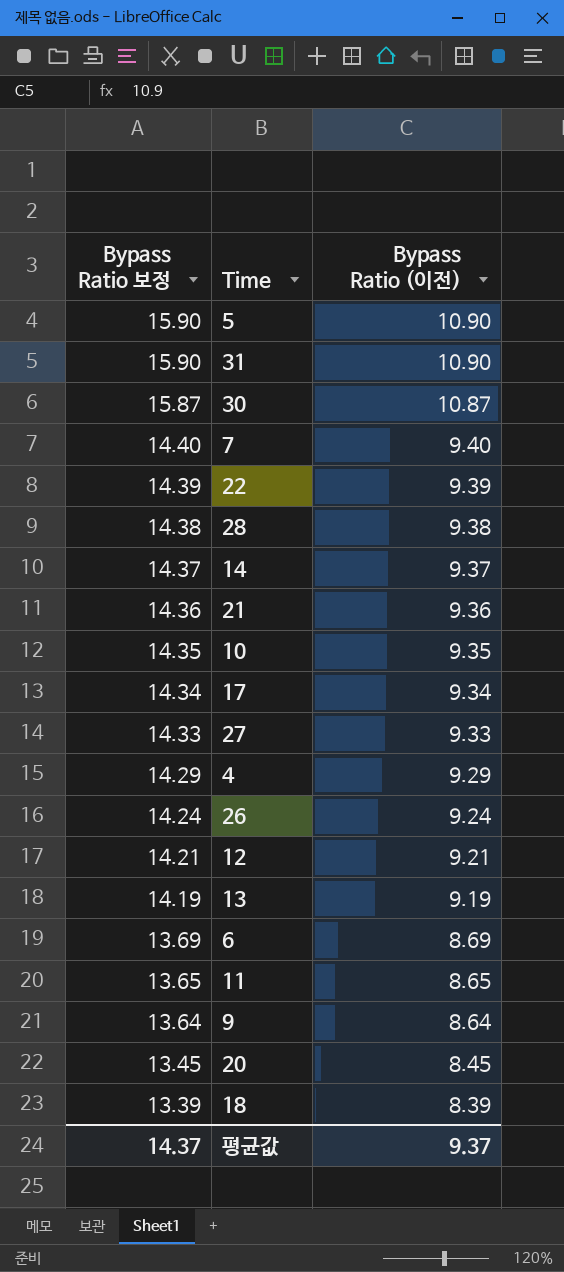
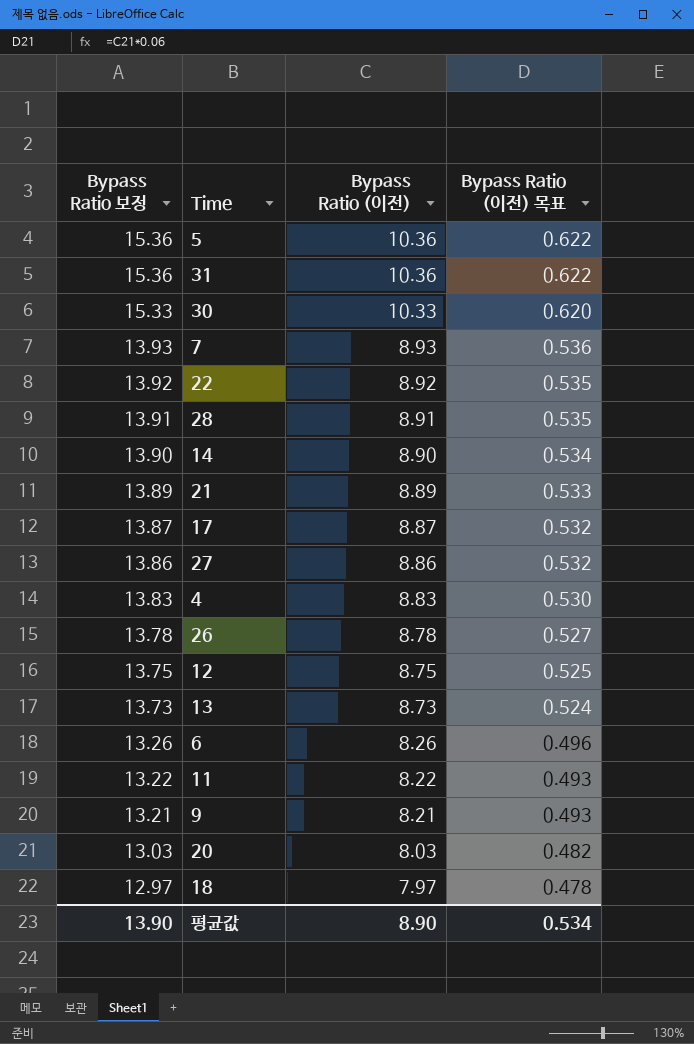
column Bypass Ratio (이전) 목표 | formula: none -> [Bypass Ratio (이전)] * 0.06
row 10: 14.35 | 9.35 -> none
5 | Bypass Ratio 보정: 15.90 -> 15.36
5 | Bypass Ratio (이전): 10.90 -> 10.36
31 | Bypass Ratio 보정: 15.90 -> 15.36
31 | Bypass Ratio (이전): 10.90 -> 10.36
30 | Bypass Ratio 보정: 15.87 -> 15.33
30 | Bypass Ratio (이전): 10.87 -> 10.33
7 | Bypass Ratio 보정: 14.40 -> 13.93
7 | Bypass Ratio (이전): 9.40 -> 8.93
22 | Bypass Ratio 보정: 14.39 -> 13.92
22 | Bypass Ratio (이전): 9.39 -> 8.92
28 | Bypass Ratio 보정: 14.38 -> 13.91
28 | Bypass Ratio (이전): 9.38 -> 8.91
14 | Bypass Ratio 보정: 14.37 -> 13.90
14 | Bypass Ratio (이전): 9.37 -> 8.90
21 | Bypass Ratio 보정: 14.36 -> 13.89
21 | Bypass Ratio (이전): 9.36 -> 8.89
17 | Bypass Ratio 보정: 14.34 -> 13.87
17 | Bypass Ratio (이전): 9.34 -> 8.87
27 | Bypass Ratio 보정: 14.33 -> 13.86
27 | Bypass Ratio (이전): 9.33 -> 8.86
4 | Bypass Ratio 보정: 14.29 -> 13.83
4 | Bypass Ratio (이전): 9.29 -> 8.83
26 | Bypass Ratio 보정: 14.24 -> 13.78
26 | Bypass Ratio (이전): 9.24 -> 8.78
12 | Bypass Ratio 보정: 14.21 -> 13.75
12 | Bypass Ratio (이전): 9.21 -> 8.75
13 | Bypass Ratio 보정: 14.19 -> 13.73
13 | Bypass Ratio (이전): 9.19 -> 8.73
6 | Bypass Ratio 보정: 13.69 -> 13.26
6 | Bypass Ratio (이전): 8.69 -> 8.26
11 | Bypass Ratio 보정: 13.65 -> 13.22
11 | Bypass Ratio (이전): 8.65 -> 8.22
9 | Bypass Ratio 보정: 13.64 -> 13.21
9 | Bypass Ratio (이전): 8.64 -> 8.21
20 | Bypass Ratio 보정: 13.45 -> 13.03
20 | Bypass Ratio (이전): 8.45 -> 8.03
18 | Bypass Ratio 보정: 13.39 -> 12.97
18 | Bypass Ratio (이전): 8.39 -> 7.97
평균값 | Bypass Ratio 보정: 14.37 -> 13.90
평균값 | Bypass Ratio (이전): 9.37 -> 8.90

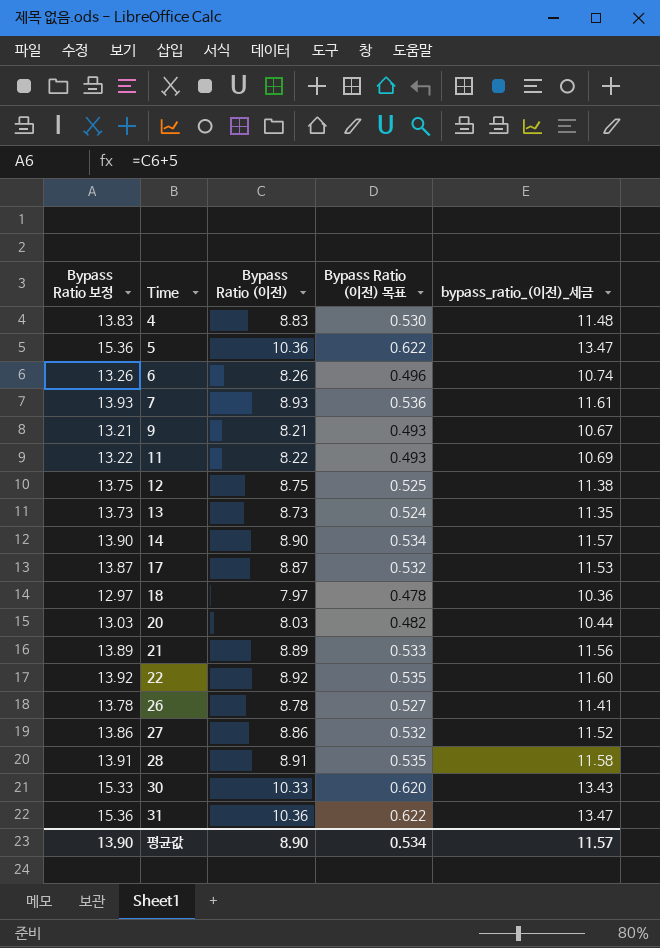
row order: Bypass Ratio 보정 descending -> Time ascending
column bypass_ratio_(이전)_세금 | formula: none -> [Bypass Ratio (이전)] * 1.3

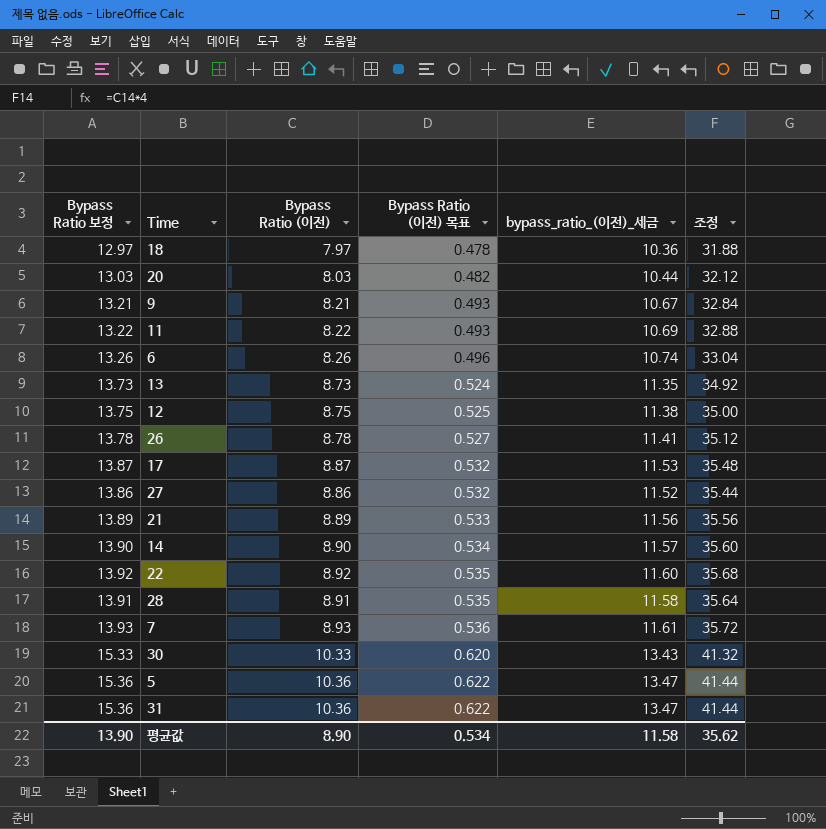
row order: Time ascending -> Bypass Ratio (이전) 목표 ascending
column 조정 | formula: none -> [Bypass Ratio (이전)] * 4
row 4: 13.83 | 8.83 | 0.530 | 11.48 -> none
평균값 | bypass_ratio_(이전)_세금: 11.57 -> 11.58

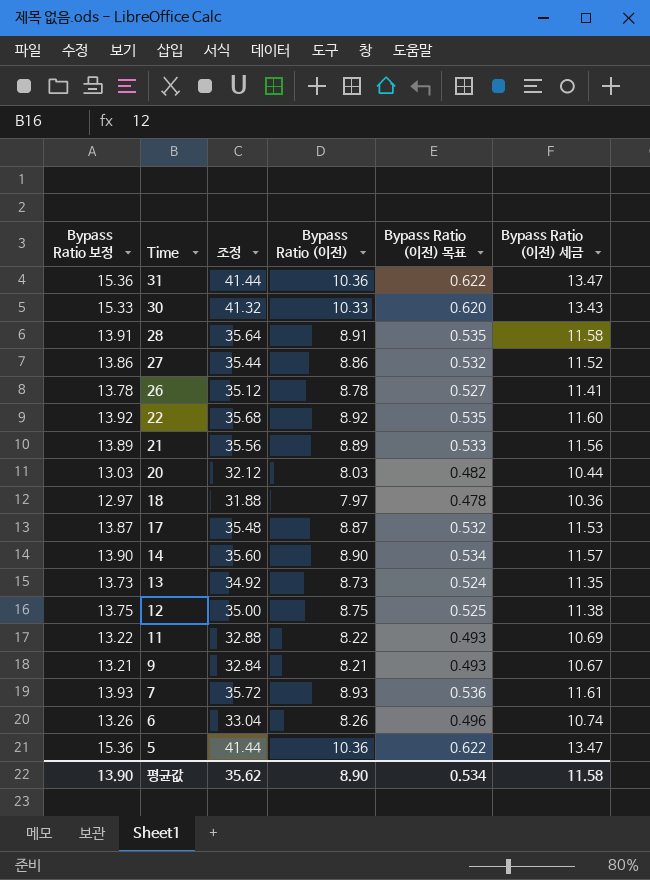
row order: Bypass Ratio (이전) 목표 ascending -> Time descending
column 조정 | position: 6 -> 3
column name: bypass_ratio_(이전)_세금 -> Bypass Ratio (이전) 세금

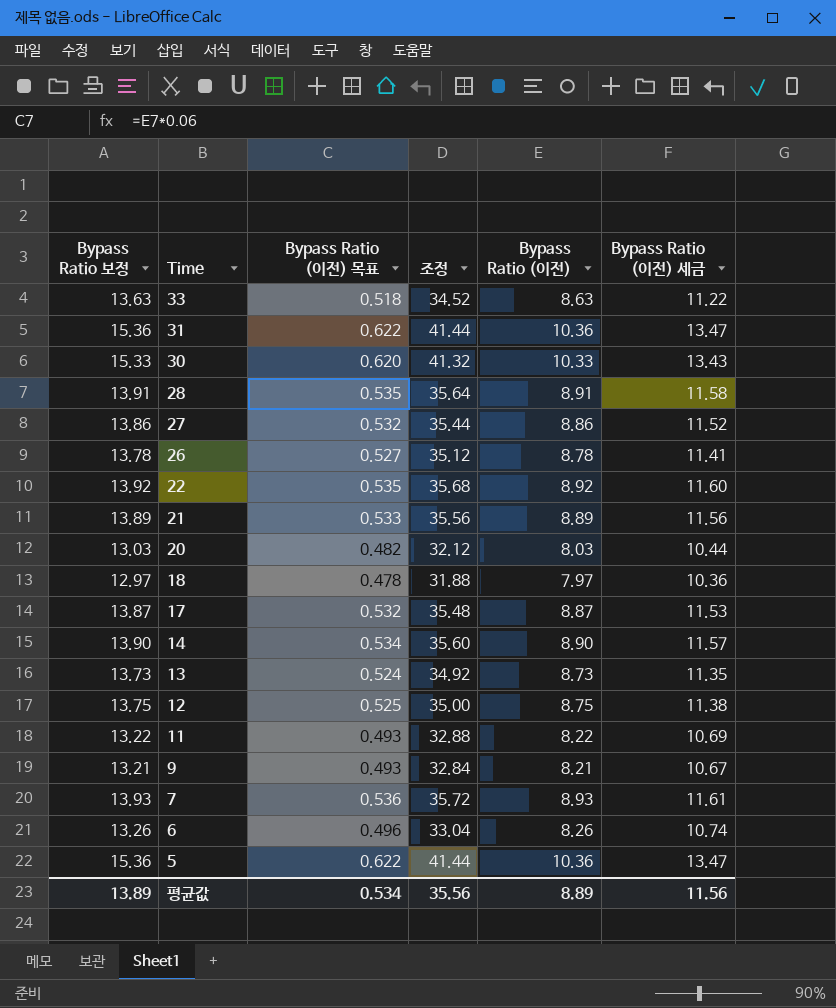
column Bypass Ratio (이전) 목표 | position: 5 -> 3
row 33: none -> 13.63 | 0.518 | 34.52 | 8.63 | 11.22
평균값 | Bypass Ratio 보정: 13.90 -> 13.89
평균값 | 조정: 35.62 -> 35.56
평균값 | Bypass Ratio (이전): 8.90 -> 8.89
평균값 | Bypass Ratio (이전) 세금: 11.58 -> 11.56

